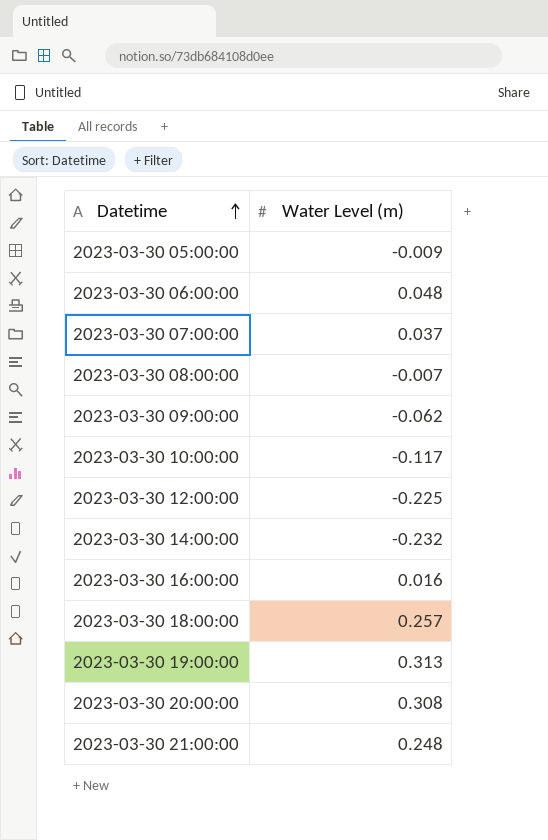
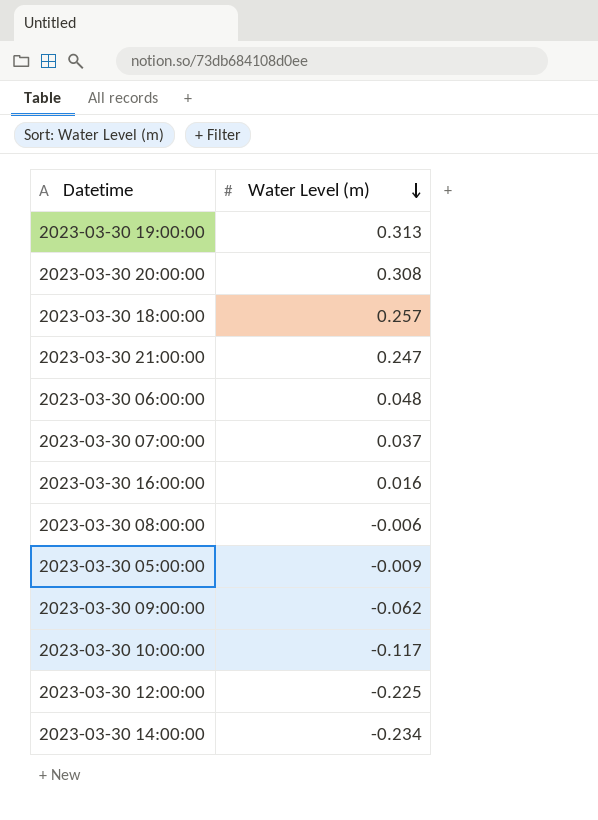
row order: Datetime ascending -> Water Level (m) descending
2023-03-30 21:00:00 | Water Level (m): 0.248 -> 0.247
2023-03-30 08:00:00 | Water Level (m): -0.007 -> -0.006
2023-03-30 14:00:00 | Water Level (m): -0.232 -> -0.234

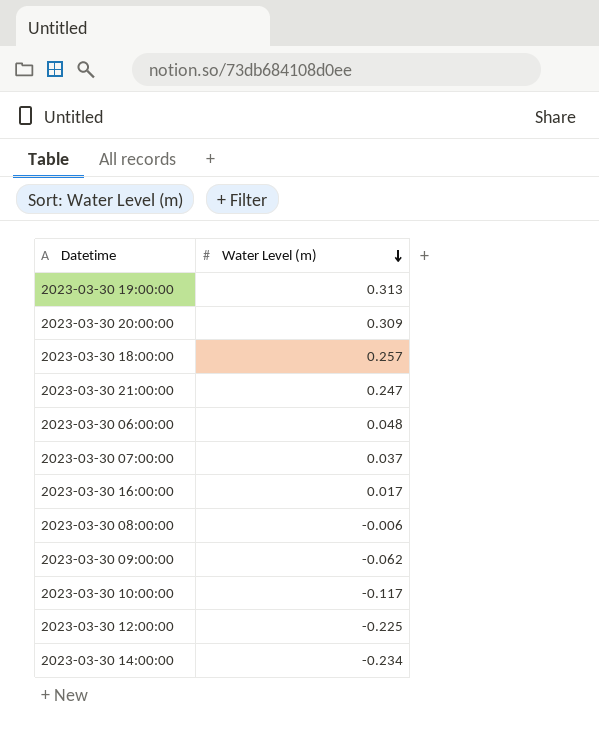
row 2023-03-30 05:00:00: -0.009 -> none
2023-03-30 20:00:00 | Water Level (m): 0.308 -> 0.309
2023-03-30 16:00:00 | Water Level (m): 0.016 -> 0.017

